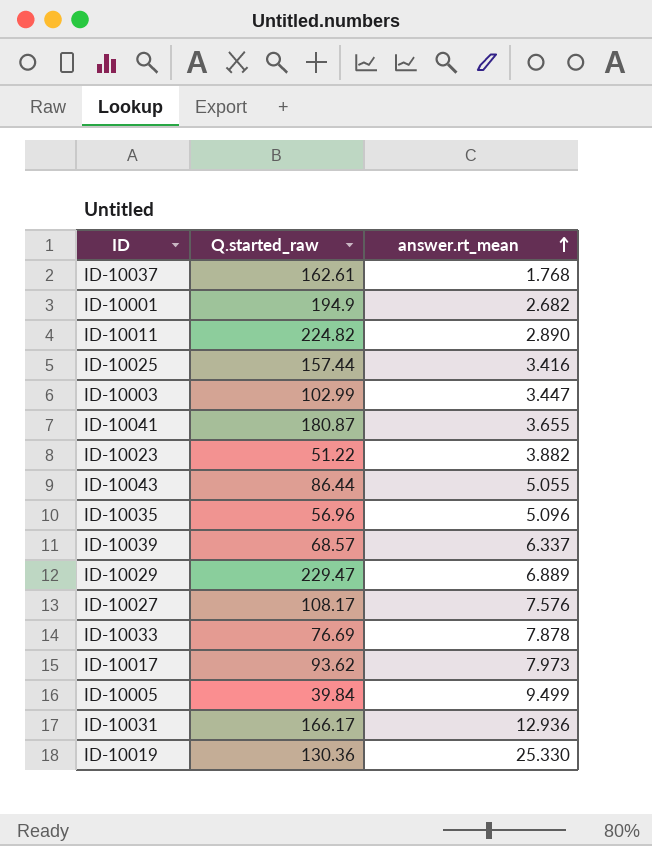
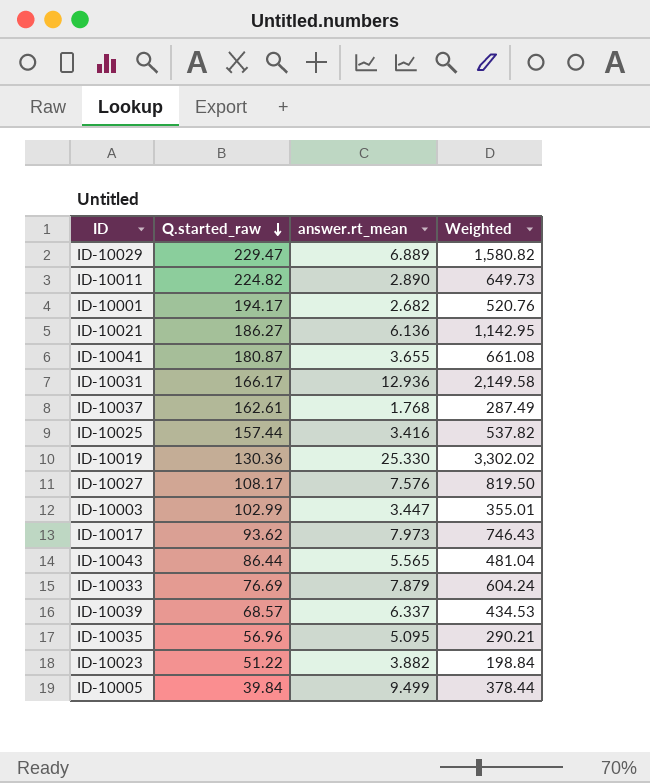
row order: answer.rt_mean ascending -> Q.started_raw descending
column Weighted | formula: none -> [Q.started_raw] * [answer.rt_mean]
ID-10001 | Q.started_raw: 194.9 -> 194.17
row ID-10021: none -> 186.27 | 6.136 | 1,142.95
ID-10043 | answer.rt_mean: 5.055 -> 5.565
ID-10033 | answer.rt_mean: 7.878 -> 7.879
ID-10035 | answer.rt_mean: 5.096 -> 5.095

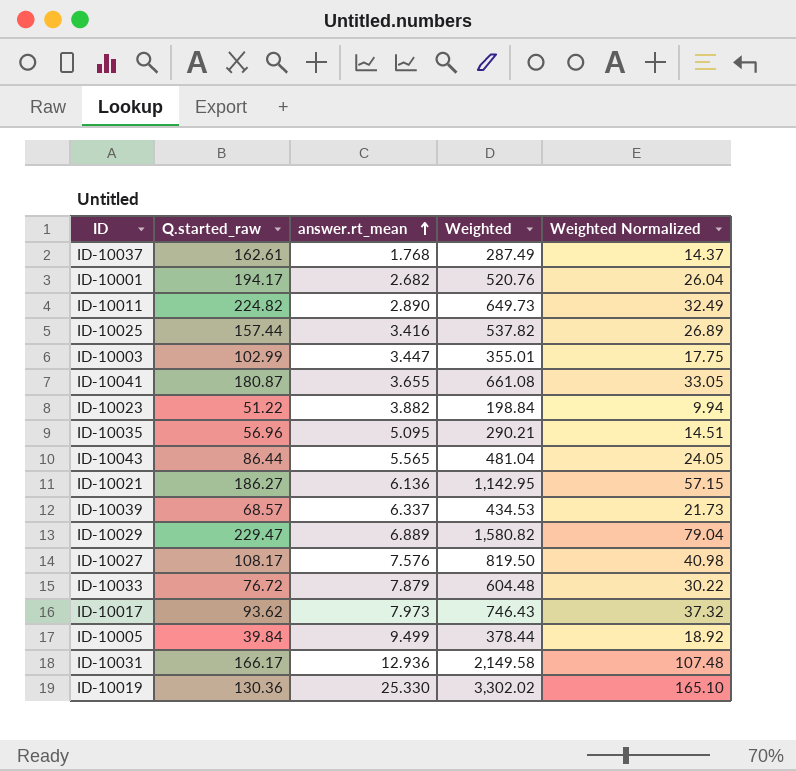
row order: Q.started_raw descending -> answer.rt_mean ascending
column Weighted Normalized | formula: none -> [Weighted] * 0.05
ID-10033 | Q.started_raw: 76.69 -> 76.72
ID-10033 | Weighted: 604.24 -> 604.48

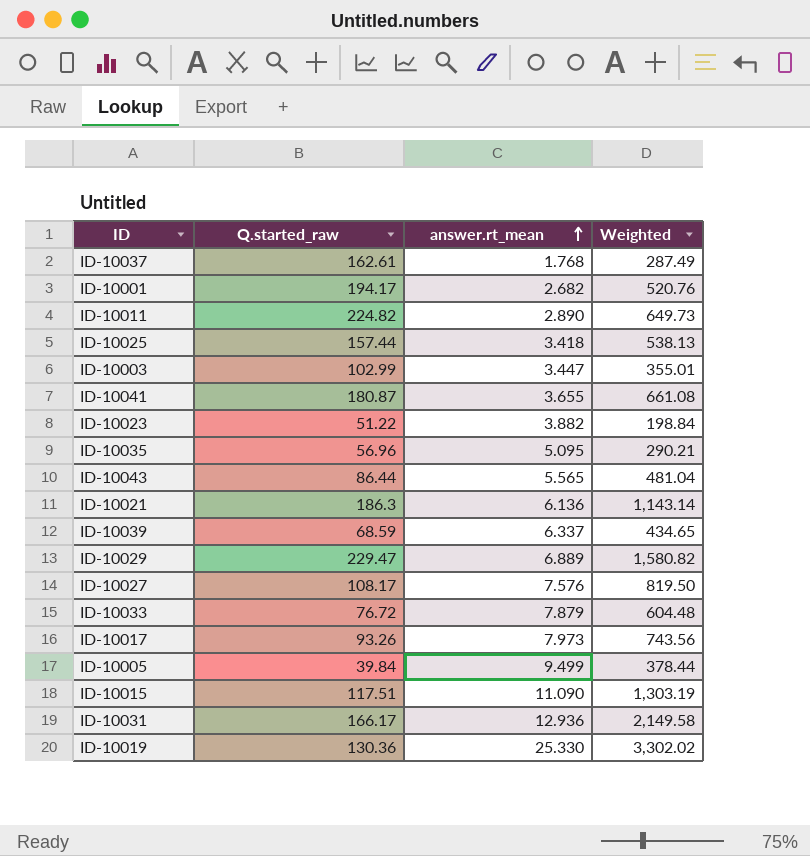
column Weighted Normalized | formula: [Weighted] * 0.05 -> none
ID-10025 | answer.rt_mean: 3.416 -> 3.418
ID-10025 | Weighted: 537.82 -> 538.13
ID-10021 | Q.started_raw: 186.27 -> 186.3
ID-10021 | Weighted: 1,142.95 -> 1,143.14
ID-10039 | Q.started_raw: 68.57 -> 68.59
ID-10039 | Weighted: 434.53 -> 434.65
ID-10017 | Q.started_raw: 93.62 -> 93.26
ID-10017 | Weighted: 746.43 -> 743.56
row ID-10015: none -> 117.51 | 11.090 | 1,303.19

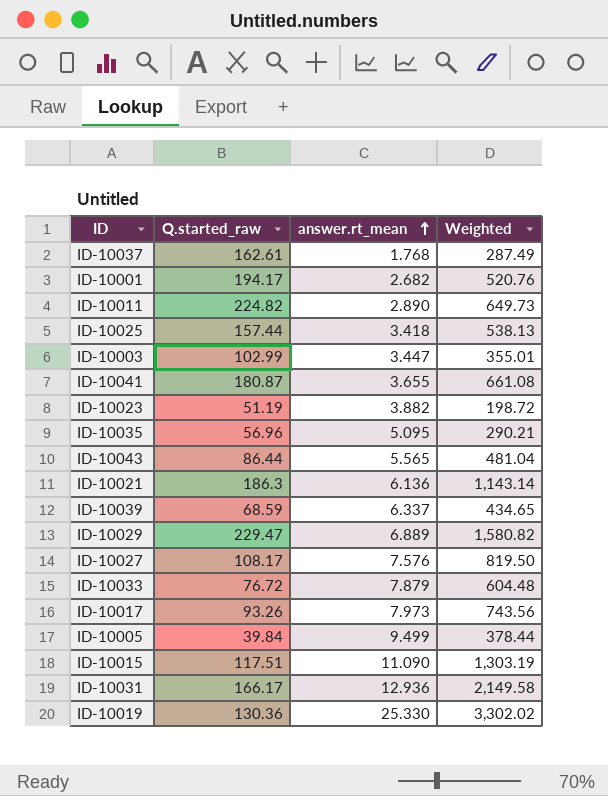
ID-10023 | Q.started_raw: 51.22 -> 51.19
ID-10023 | Weighted: 198.84 -> 198.72

